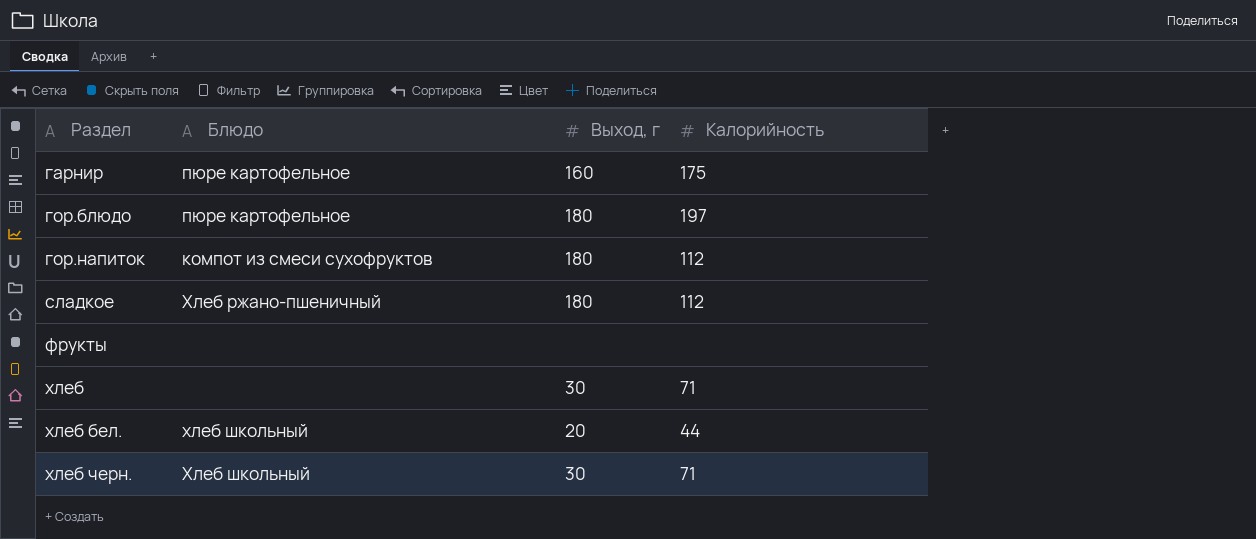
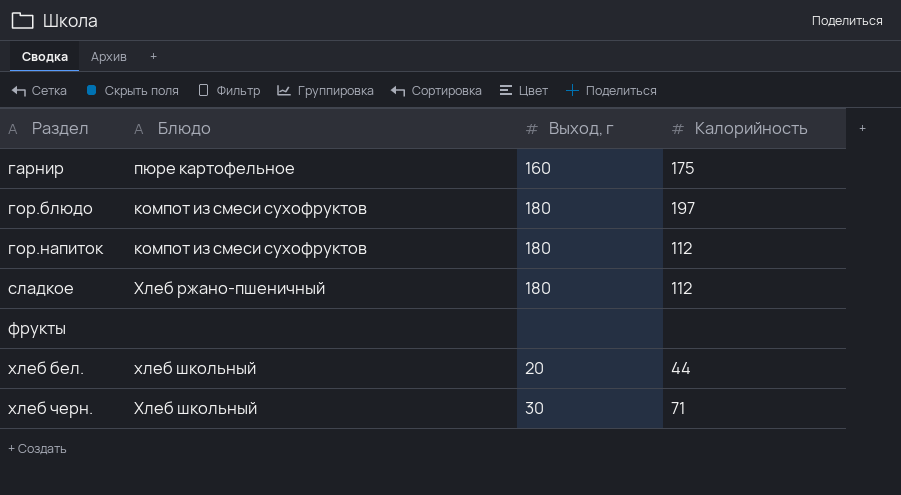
row хлеб: none | 30 | 71 -> none
гор.блюдо | Блюдо: пюре картофельное -> компот из смеси сухофруктов

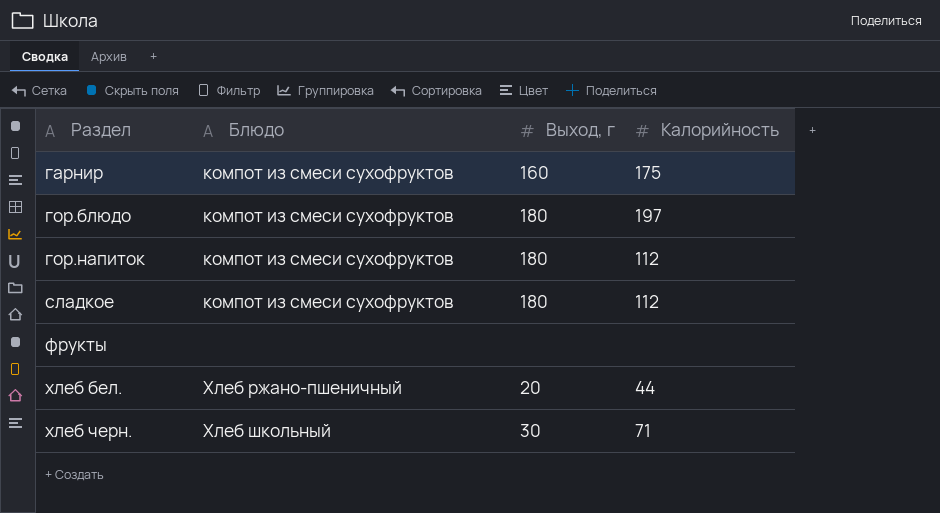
гарнир | Блюдо: пюре картофельное -> компот из смеси сухофруктов
сладкое | Блюдо: Хлеб ржано-пшеничный -> компот из смеси сухофруктов
хлеб бел. | Блюдо: хлеб школьный -> Хлеб ржано-пшеничный

